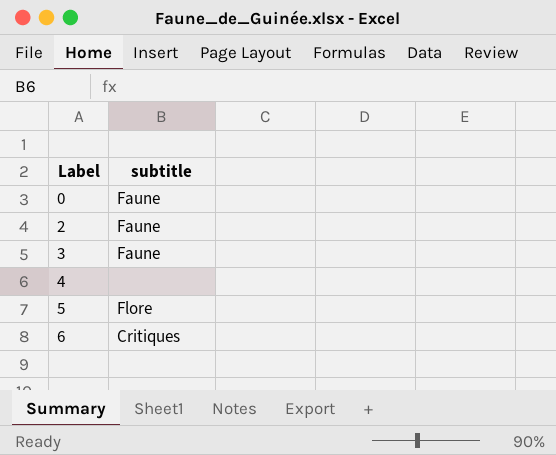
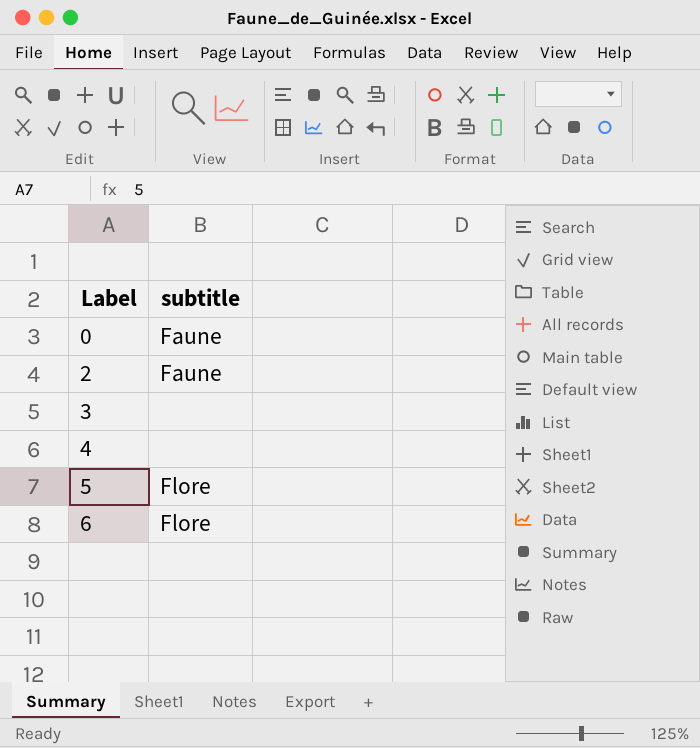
3 | subtitle: Faune -> none
6 | subtitle: Critiques -> Flore

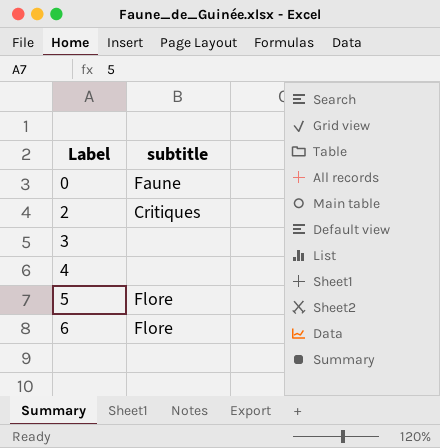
2 | subtitle: Faune -> Critiques

